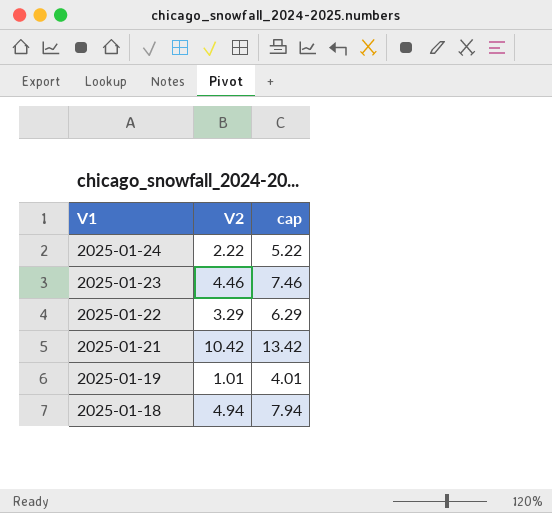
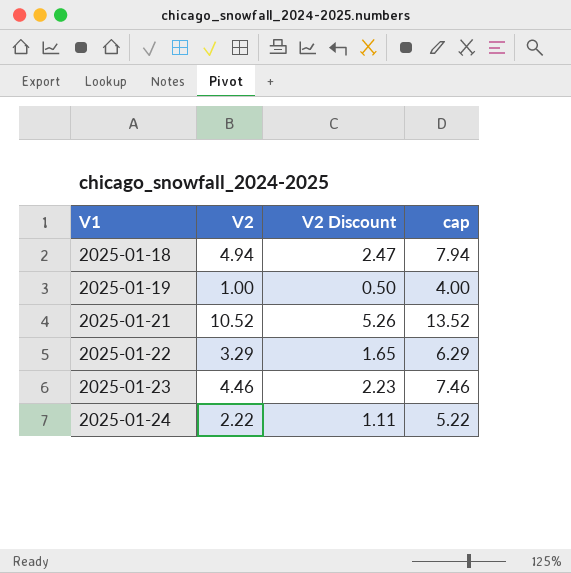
row order: V1 descending -> V1 ascending
column V2 Discount | formula: none -> [V2] * 0.5
2025-01-19 | V2: 1.01 -> 1.00
2025-01-19 | cap: 4.01 -> 4.00
2025-01-21 | V2: 10.42 -> 10.52
2025-01-21 | cap: 13.42 -> 13.52

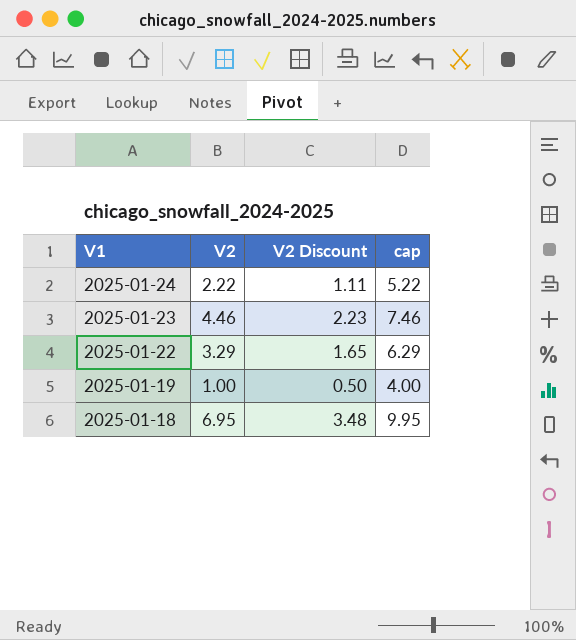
row order: V1 ascending -> V1 descending
row 2025-01-21: 10.52 | 5.26 | 13.52 -> none
2025-01-18 | V2: 4.94 -> 6.95
2025-01-18 | V2 Discount: 2.47 -> 3.48
2025-01-18 | cap: 7.94 -> 9.95

